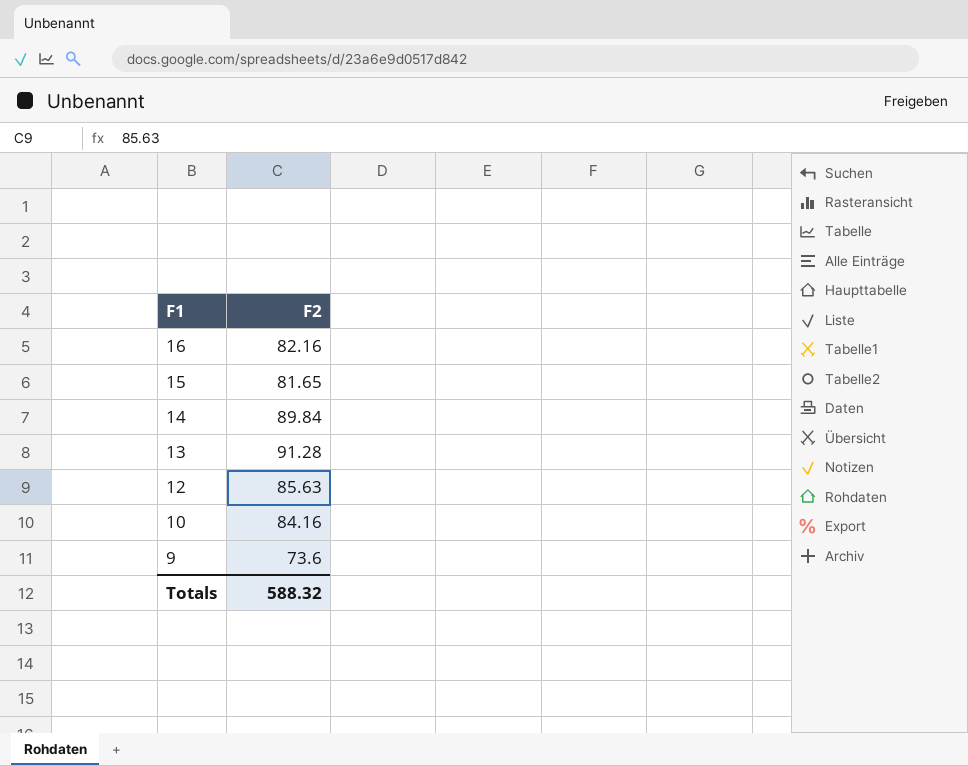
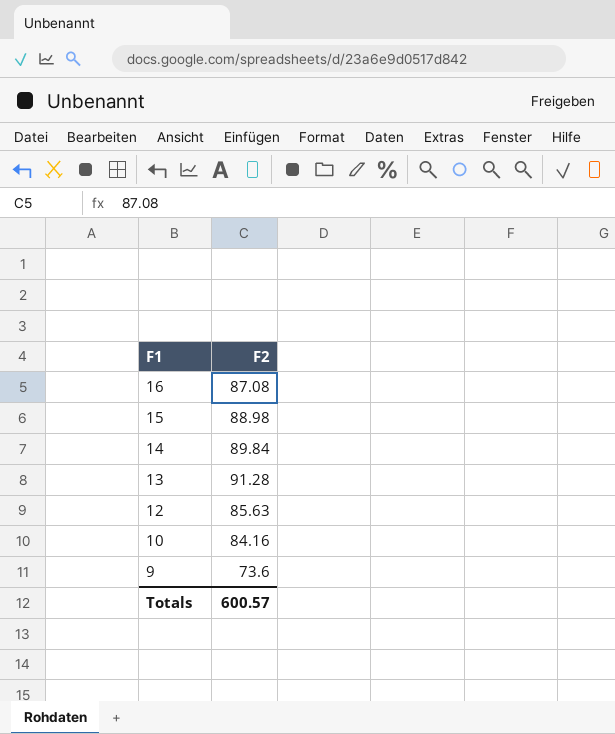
16 | F2: 82.16 -> 87.08
15 | F2: 81.65 -> 88.98
Totals | F2: 588.32 -> 600.57

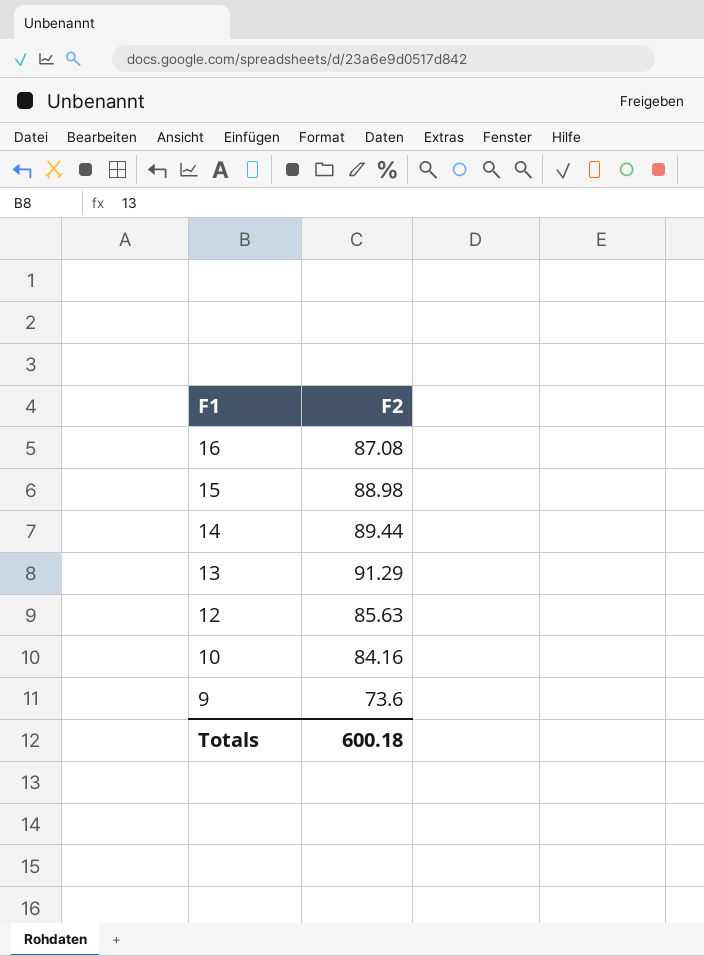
14 | F2: 89.84 -> 89.44
13 | F2: 91.28 -> 91.29
Totals | F2: 600.57 -> 600.18

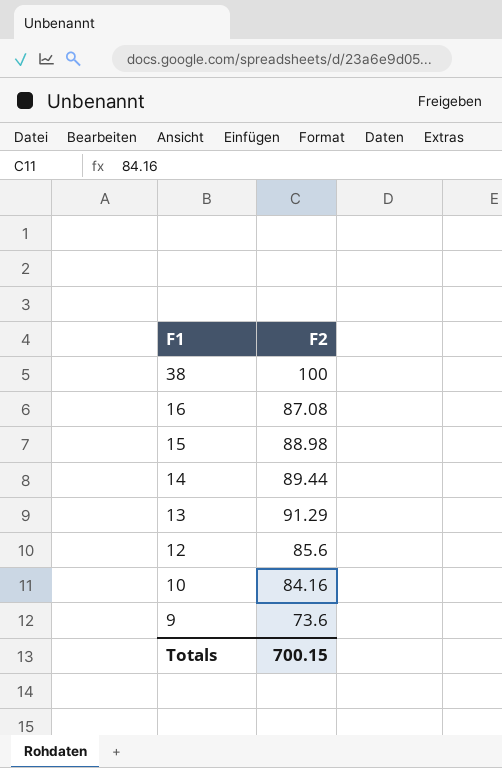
row 38: none -> 100
12 | F2: 85.63 -> 85.6
Totals | F2: 600.18 -> 700.15

